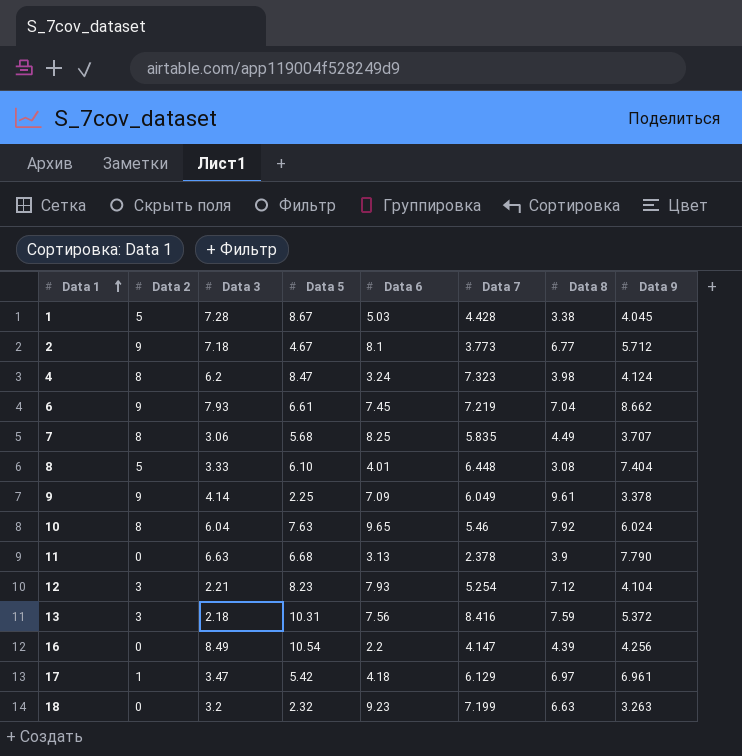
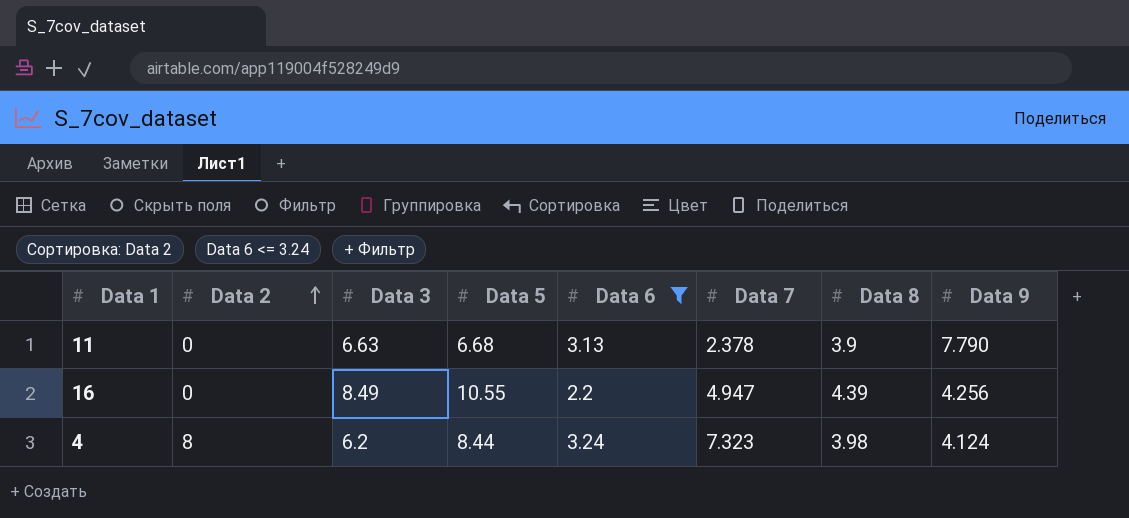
filter: none -> Data 6 <= 3.24
row order: Data 1 ascending -> Data 2 ascending
16 | Data 5: 10.54 -> 10.55
16 | Data 7: 4.147 -> 4.947
4 | Data 5: 8.47 -> 8.44

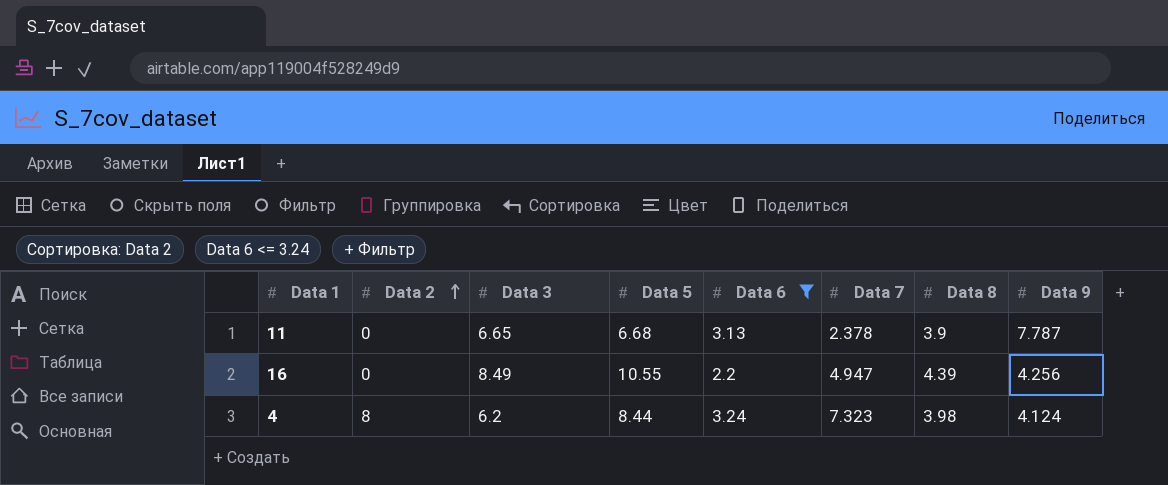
11 | Data 3: 6.63 -> 6.65
11 | Data 9: 7.790 -> 7.787

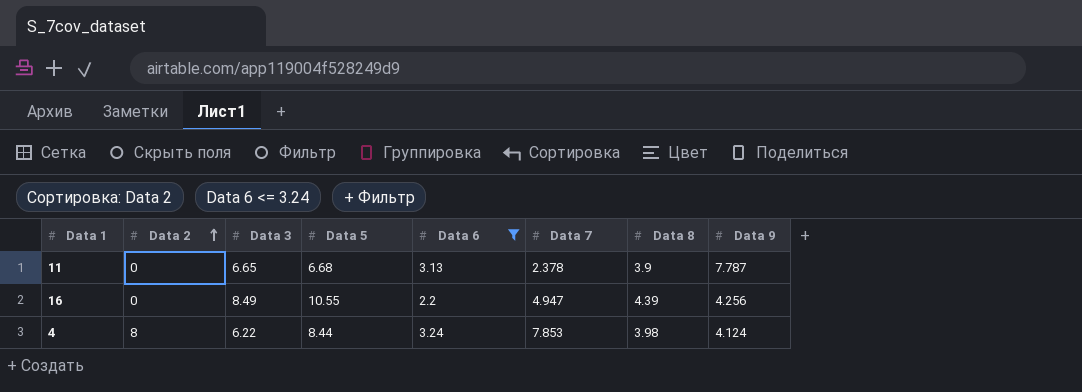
4 | Data 3: 6.2 -> 6.22
4 | Data 7: 7.323 -> 7.853

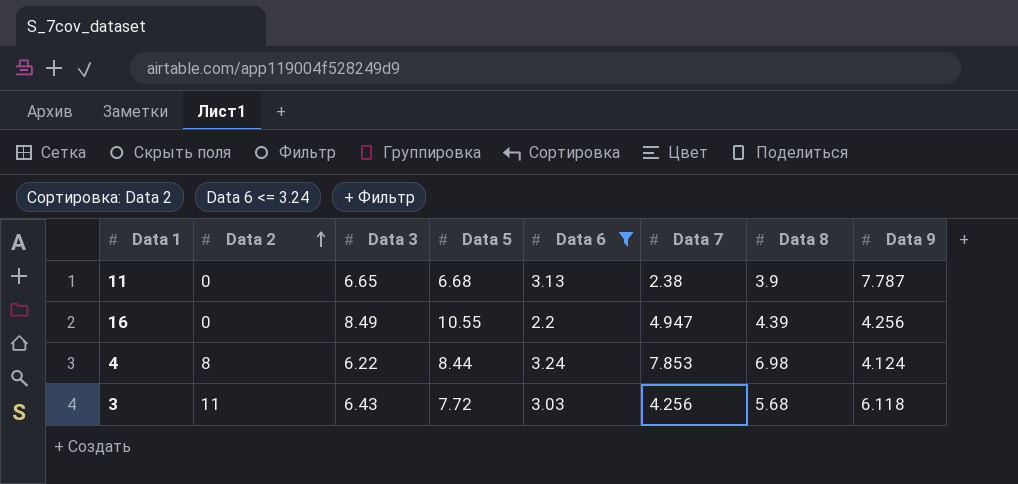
11 | Data 7: 2.378 -> 2.38
4 | Data 8: 3.98 -> 6.98
row 3: none -> 11 | 6.43 | 7.72 | 3.03 | 4.256 | 5.68 | 6.118

